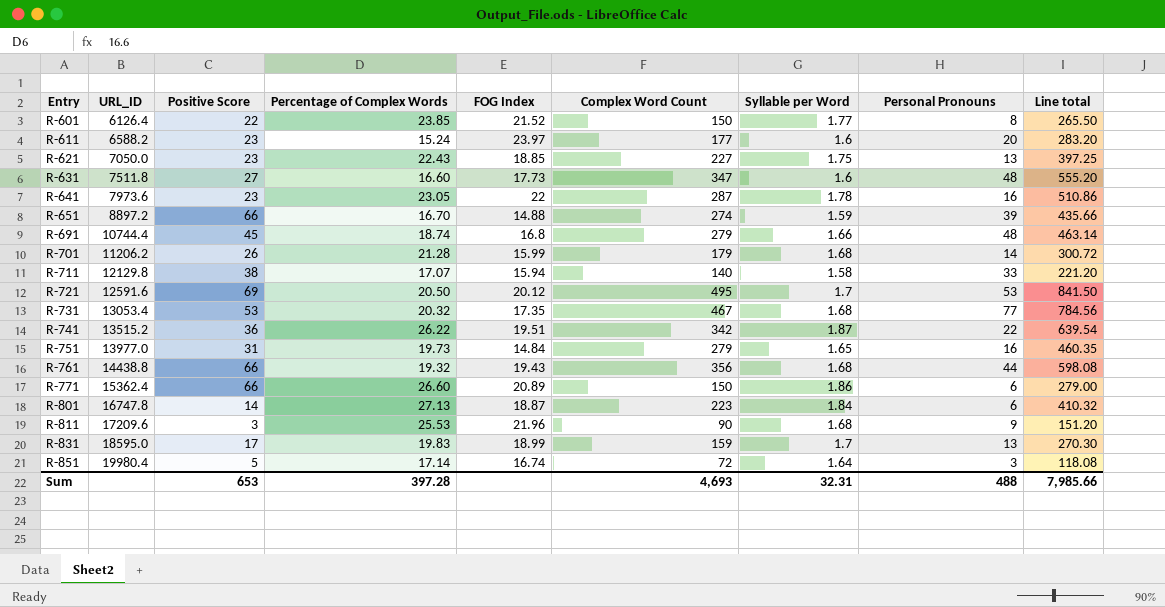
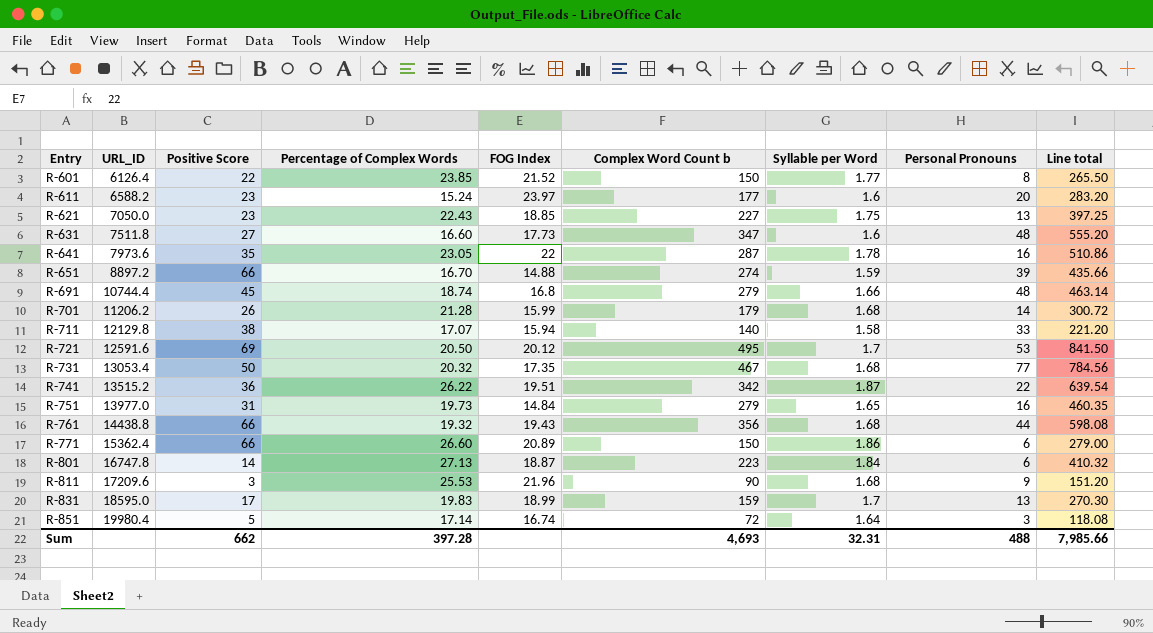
column name: Complex Word Count -> Complex Word Count b
R-641 | Positive Score: 23 -> 35
R-731 | Positive Score: 53 -> 50
Sum | Positive Score: 653 -> 662

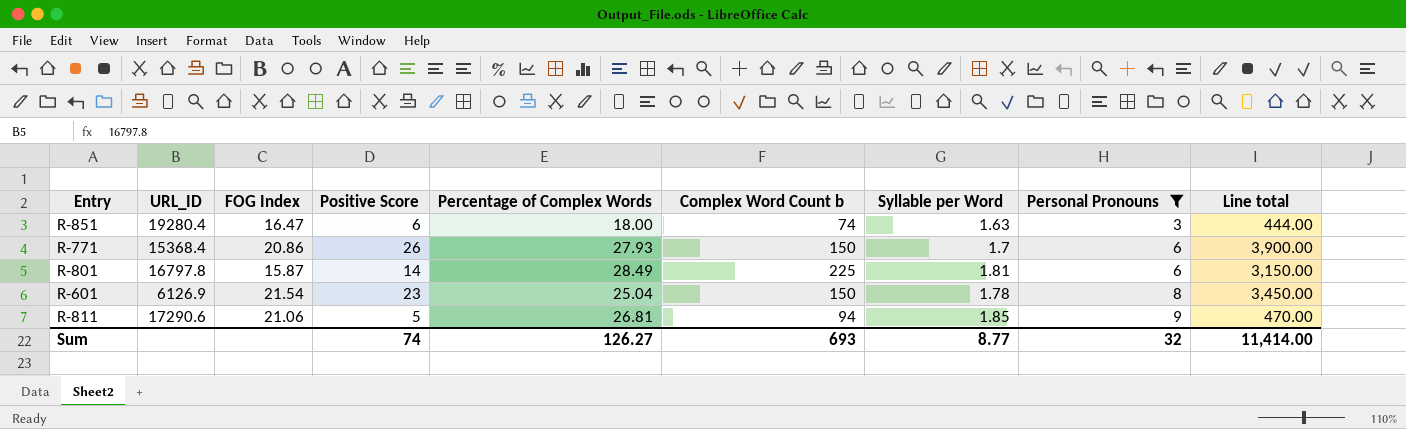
filter: none -> Personal Pronouns <= 9
row order: Entry ascending -> Personal Pronouns ascending
column FOG Index | position: 5 -> 3
column Line total | formula: [Complex Word Count b] * [Syllable per Word] -> [Positive Score] * [Complex Word Count b]
R-851 | URL_ID: 19980.4 -> 19280.4
R-851 | FOG Index: 16.74 -> 16.47
R-851 | Positive Score: 5 -> 6
R-851 | Percentage of Complex Words: 17.14 -> 18.00
R-851 | Complex Word Count b: 72 -> 74
R-851 | Syllable per Word: 1.64 -> 1.63
R-771 | URL_ID: 15362.4 -> 15368.4
R-771 | FOG Index: 20.89 -> 20.86
R-771 | Positive Score: 66 -> 26
R-771 | Percentage of Complex Words: 26.60 -> 27.93
R-771 | Syllable per Word: 1.86 -> 1.7
R-801 | URL_ID: 16747.8 -> 16797.8
R-801 | FOG Index: 18.87 -> 15.87
R-801 | Percentage of Complex Words: 27.13 -> 28.49
R-801 | Complex Word Count b: 223 -> 225
R-801 | Syllable per Word: 1.84 -> 1.81
R-601 | URL_ID: 6126.4 -> 6126.9
R-601 | FOG Index: 21.52 -> 21.54
R-601 | Positive Score: 22 -> 23
R-601 | Percentage of Complex Words: 23.85 -> 25.04
R-601 | Syllable per Word: 1.77 -> 1.78
R-811 | URL_ID: 17209.6 -> 17290.6
R-811 | FOG Index: 21.96 -> 21.06
R-811 | Positive Score: 3 -> 5
R-811 | Percentage of Complex Words: 25.53 -> 26.81
R-811 | Complex Word Count b: 90 -> 94
R-811 | Syllable per Word: 1.68 -> 1.85
Sum | Positive Score: 662 -> 74
Sum | Percentage of Complex Words: 397.28 -> 126.27
Sum | Complex Word Count b: 4,693 -> 693
Sum | Syllable per Word: 32.31 -> 8.77
Sum | Personal Pronouns: 488 -> 32
Sum | Line total: 7,985.66 -> 11,414.00

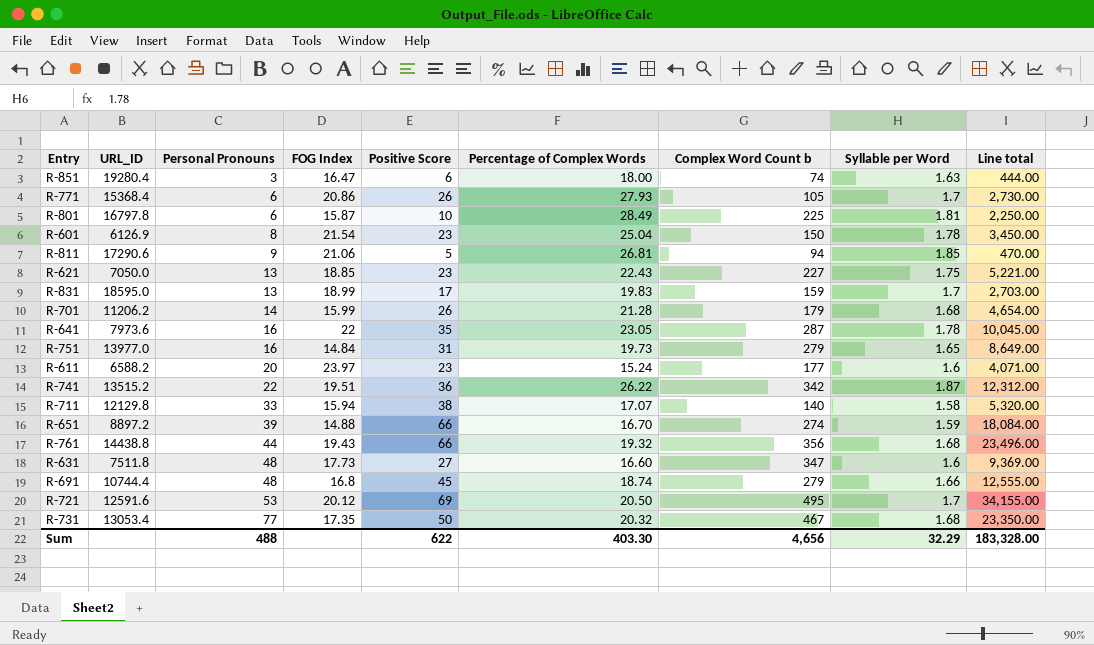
filter: Personal Pronouns <= 9 -> none
column Personal Pronouns | position: 8 -> 3
R-771 | Complex Word Count b: 150 -> 105
R-771 | Line total: 3,900.00 -> 2,730.00
R-801 | Positive Score: 14 -> 10
R-801 | Line total: 3,150.00 -> 2,250.00
Sum | Personal Pronouns: 32 -> 488
Sum | Positive Score: 74 -> 622
Sum | Percentage of Complex Words: 126.27 -> 403.30
Sum | Complex Word Count b: 693 -> 4,656
Sum | Syllable per Word: 8.77 -> 32.29
Sum | Line total: 11,414.00 -> 183,328.00

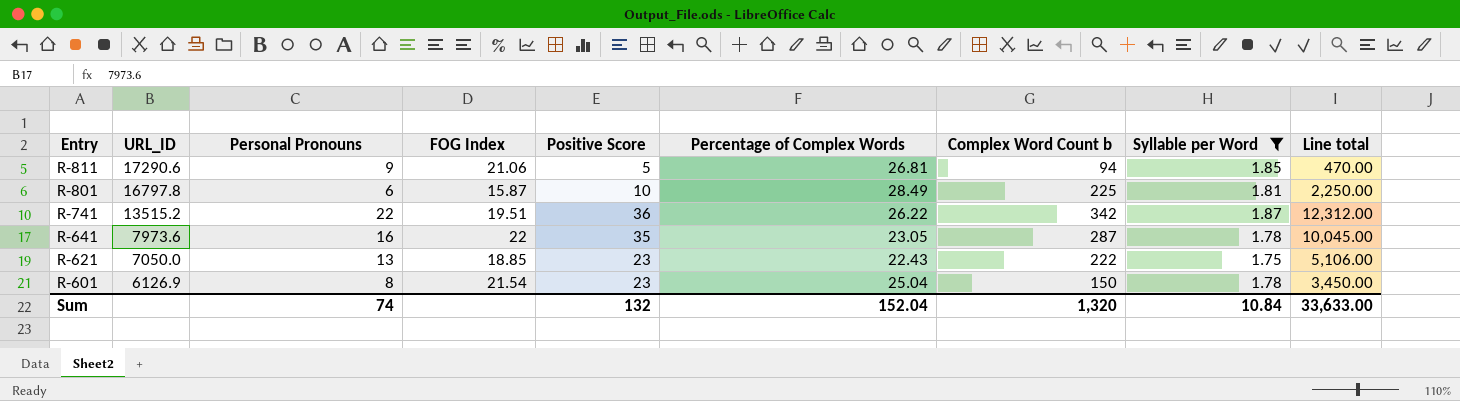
filter: none -> Syllable per Word >= 1.75
row order: Personal Pronouns ascending -> Entry descending
R-621 | Complex Word Count b: 227 -> 222
R-621 | Line total: 5,221.00 -> 5,106.00
Sum | Personal Pronouns: 488 -> 74
Sum | Positive Score: 622 -> 132
Sum | Percentage of Complex Words: 403.30 -> 152.04
Sum | Complex Word Count b: 4,656 -> 1,320
Sum | Syllable per Word: 32.29 -> 10.84
Sum | Line total: 183,328.00 -> 33,633.00

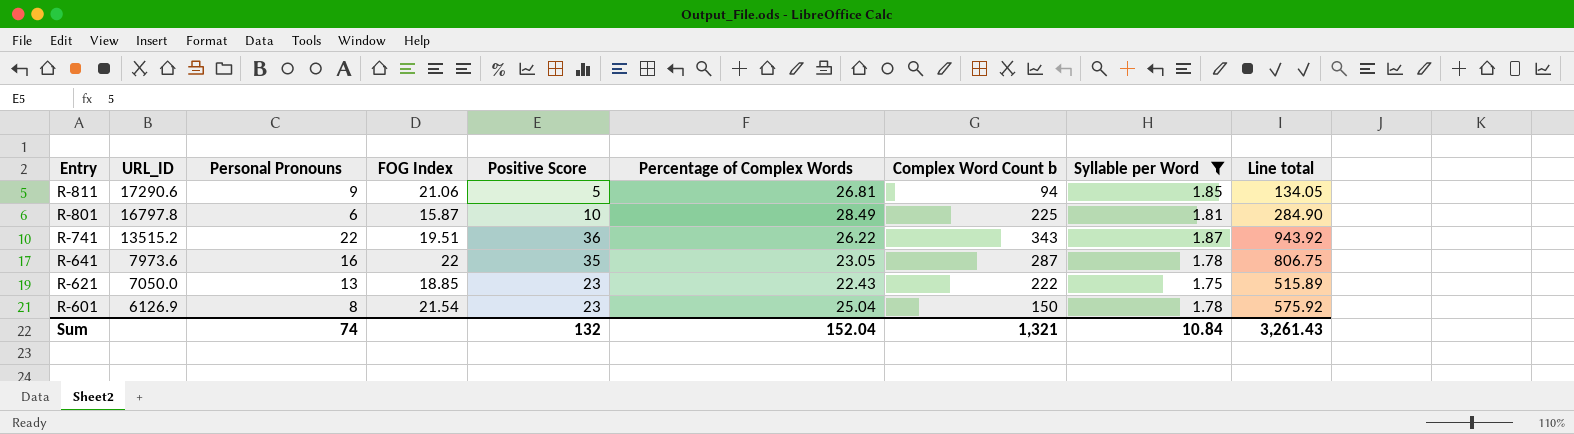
column Line total | formula: [Positive Score] * [Complex Word Count b] -> [Positive Score] * [Percentage of Complex Words]
R-741 | Complex Word Count b: 342 -> 343
Sum | Complex Word Count b: 1,320 -> 1,321
Sum | Line total: 33,633.00 -> 3,261.43

